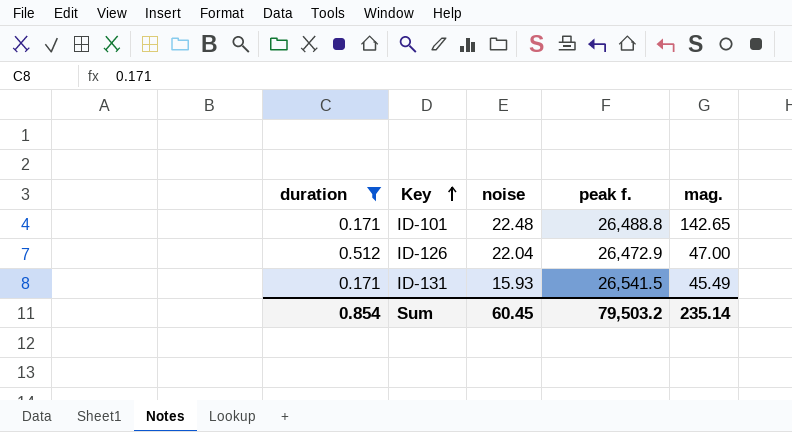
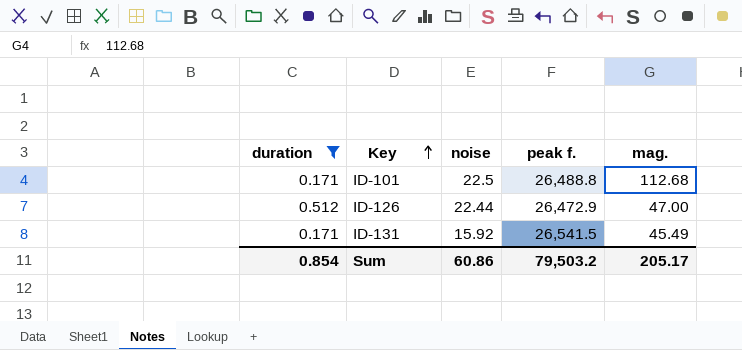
ID-101 | noise: 22.48 -> 22.5
ID-101 | mag.: 142.65 -> 112.68
ID-126 | noise: 22.04 -> 22.44
ID-131 | noise: 15.93 -> 15.92
Sum | noise: 60.45 -> 60.86
Sum | mag.: 235.14 -> 205.17

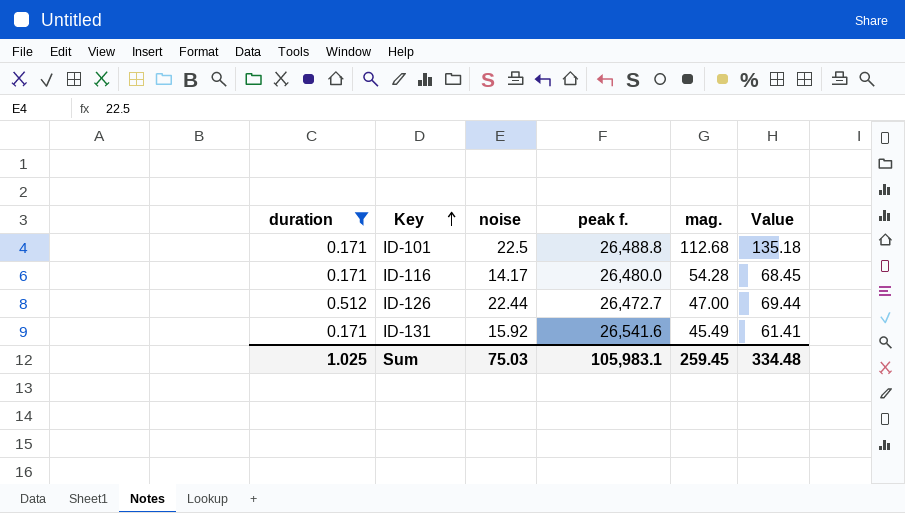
column Value | formula: none -> [noise] + [mag.]
row ID-116: none -> 0.171 | 14.17 | 26,480.0 | 54.28 | 68.45
ID-126 | peak f.: 26,472.9 -> 26,472.7
ID-131 | peak f.: 26,541.5 -> 26,541.6
Sum | duration: 0.854 -> 1.025
Sum | noise: 60.86 -> 75.03
Sum | peak f.: 79,503.2 -> 105,983.1
Sum | mag.: 205.17 -> 259.45

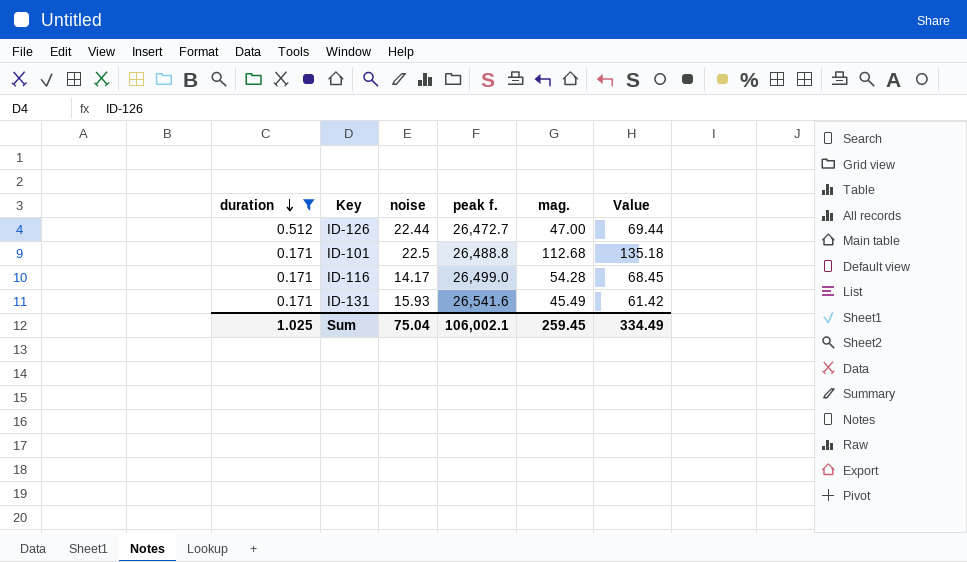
row order: Key ascending -> duration descending
ID-116 | peak f.: 26,480.0 -> 26,499.0
ID-131 | noise: 15.92 -> 15.93
ID-131 | Value: 61.41 -> 61.42
Sum | noise: 75.03 -> 75.04
Sum | peak f.: 105,983.1 -> 106,002.1
Sum | Value: 334.48 -> 334.49

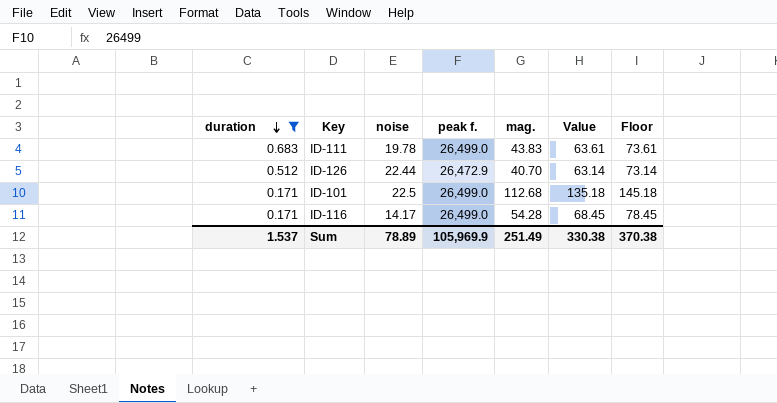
column Floor | formula: none -> [Value] + 10
row ID-131: 0.171 | 15.93 | 26,541.6 | 45.49 | 61.42 -> none
row ID-111: none -> 0.683 | 19.78 | 26,499.0 | 43.83 | 63.61 | 73.61
ID-126 | peak f.: 26,472.7 -> 26,472.9
ID-126 | mag.: 47.00 -> 40.70
ID-126 | Value: 69.44 -> 63.14
ID-101 | peak f.: 26,488.8 -> 26,499.0
Sum | duration: 1.025 -> 1.537
Sum | noise: 75.04 -> 78.89
Sum | peak f.: 106,002.1 -> 105,969.9
Sum | mag.: 259.45 -> 251.49
Sum | Value: 334.49 -> 330.38

